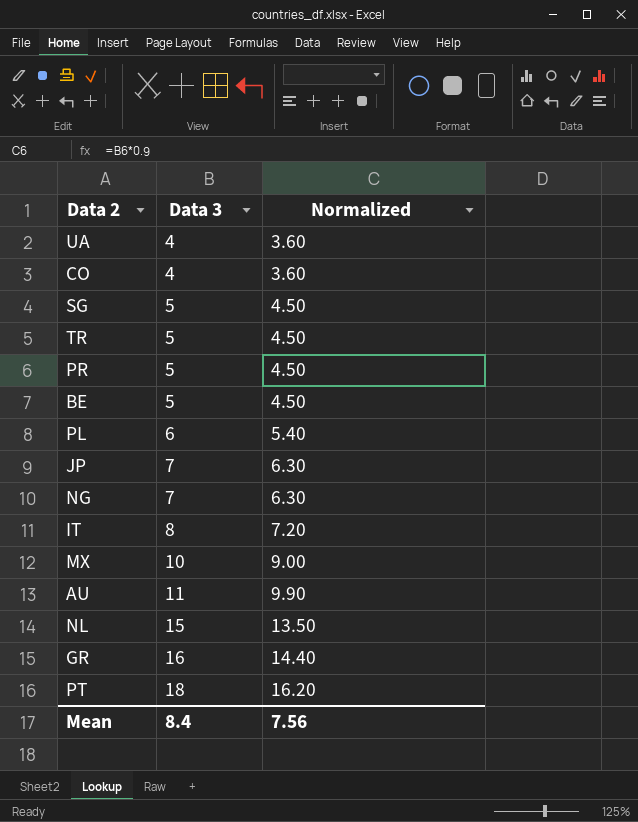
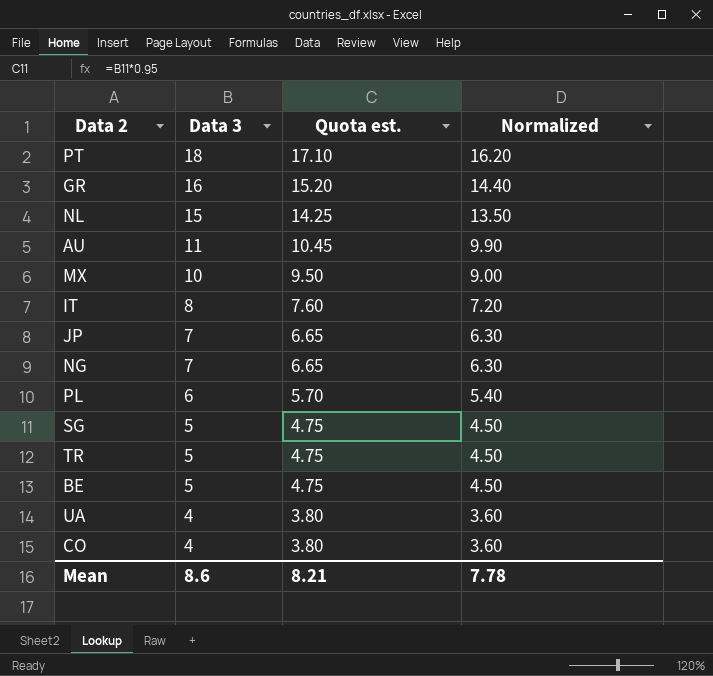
row order: Data 3 ascending -> Data 3 descending
column Quota est. | formula: none -> [Data 3] * 0.95
row PR: 5 | 4.50 -> none
Mean | Data 3: 8.4 -> 8.6
Mean | Normalized: 7.56 -> 7.78

